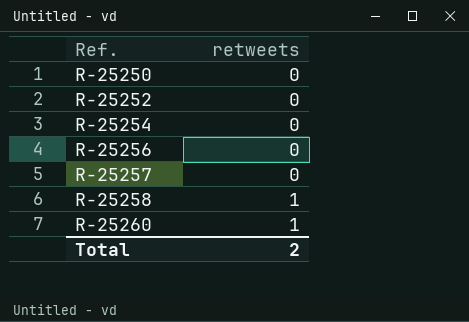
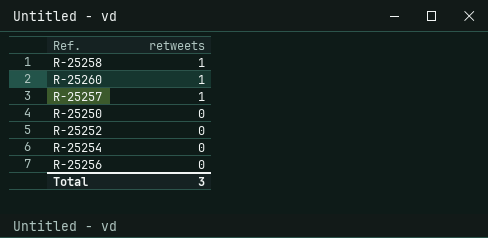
row order: Ref. ascending -> retweets descending
R-25257 | retweets: 0 -> 1
Total | retweets: 2 -> 3

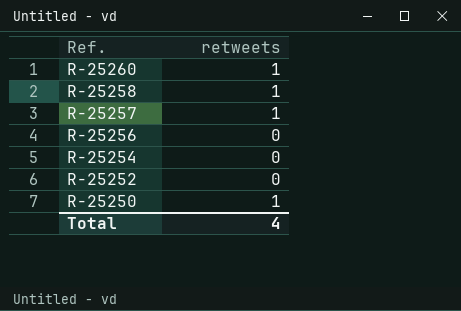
row order: retweets descending -> Ref. descending
R-25250 | retweets: 0 -> 1
Total | retweets: 3 -> 4

